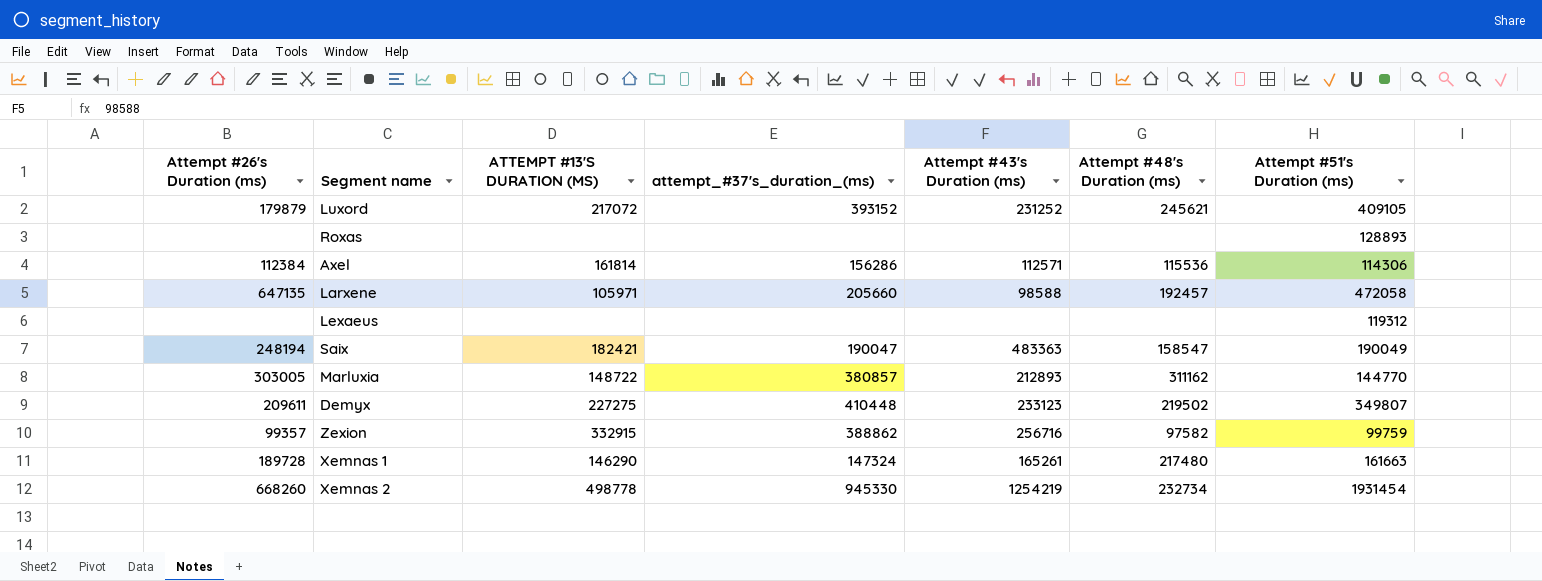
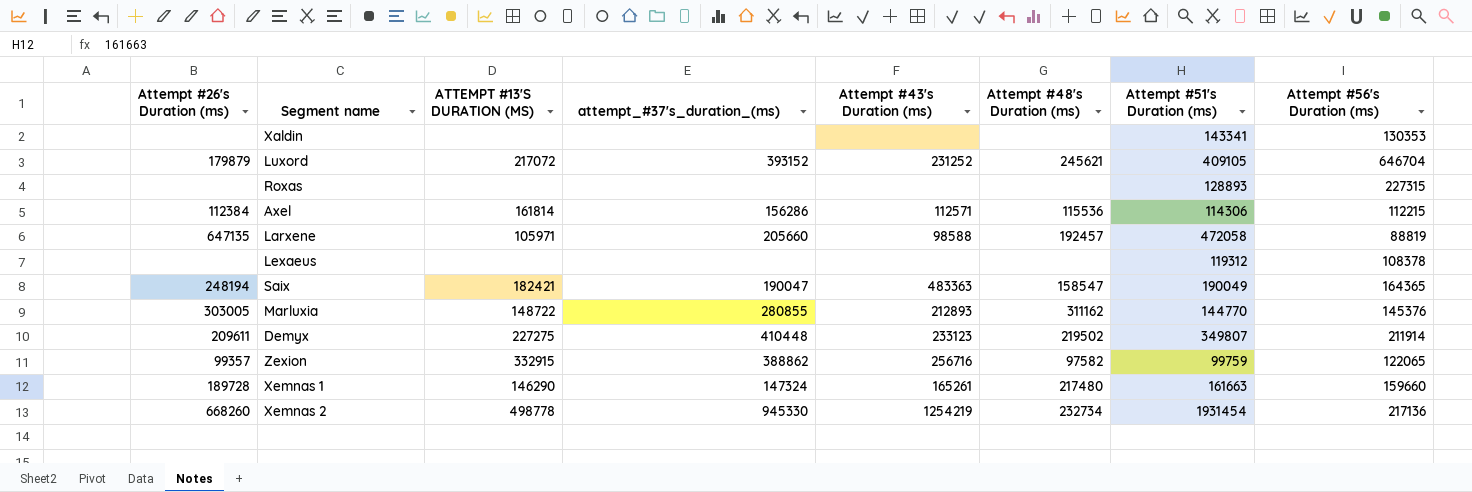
column Attempt #56's Duration (ms) | position: none -> 8
row Xaldin: none -> none | none | none | none | none | 143341 | 130353
Marluxia | attempt_#37's_duration_(ms): 380857 -> 280855

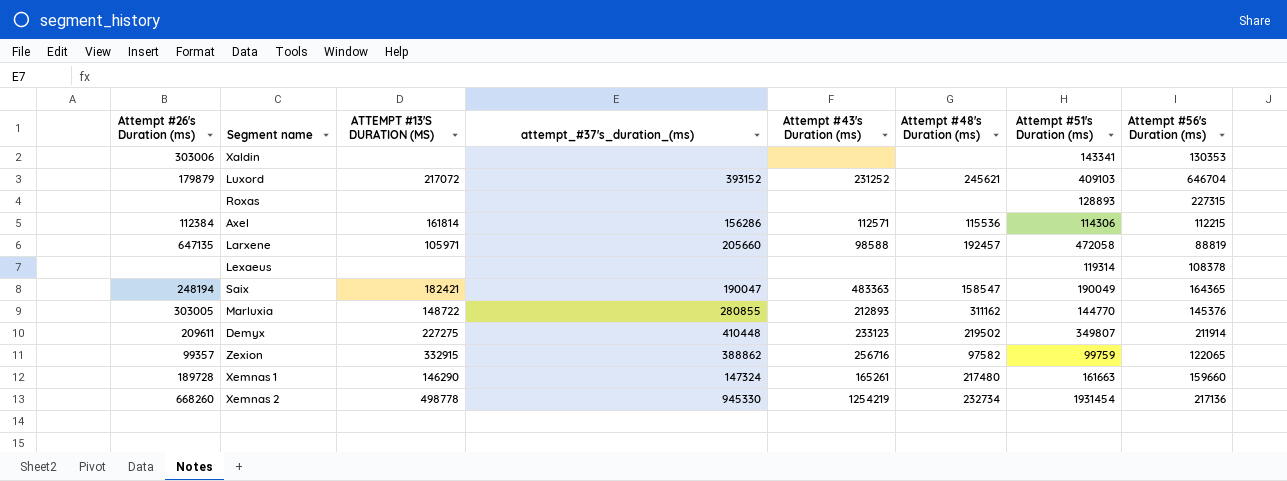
Xaldin | Attempt #26's Duration (ms): none -> 303006
Luxord | Attempt #51's Duration (ms): 409105 -> 409103
Lexaeus | Attempt #51's Duration (ms): 119312 -> 119314

